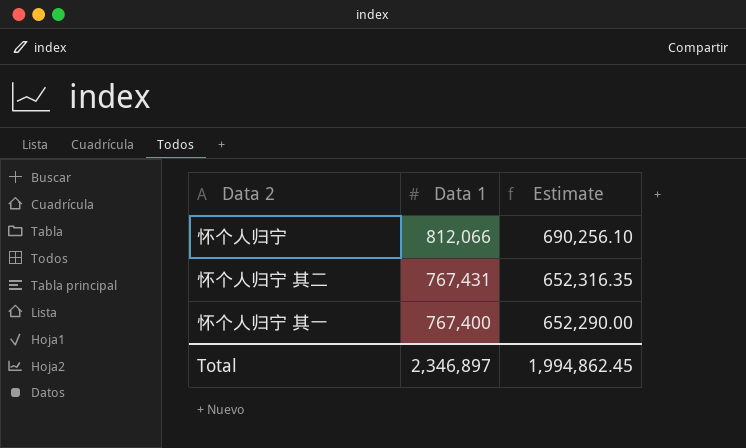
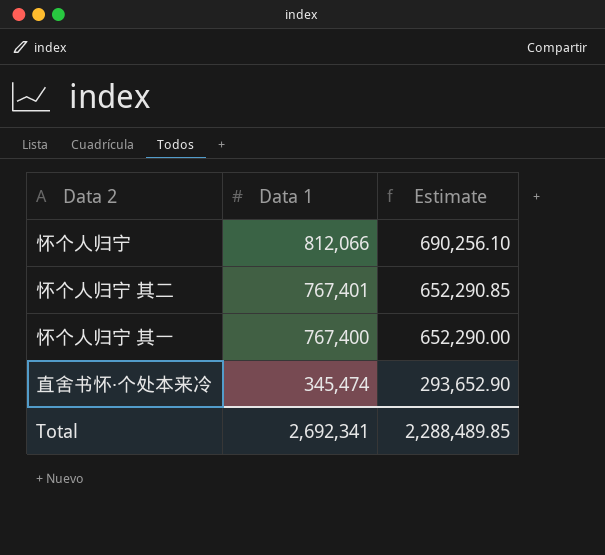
怀个人归宁 其二 | Data 1: 767,431 -> 767,401
怀个人归宁 其二 | Estimate: 652,316.35 -> 652,290.85
row 直舍书怀·个处本来冷: none -> 345,474 | 293,652.90
Total | Data 1: 2,346,897 -> 2,692,341
Total | Estimate: 1,994,862.45 -> 2,288,489.85

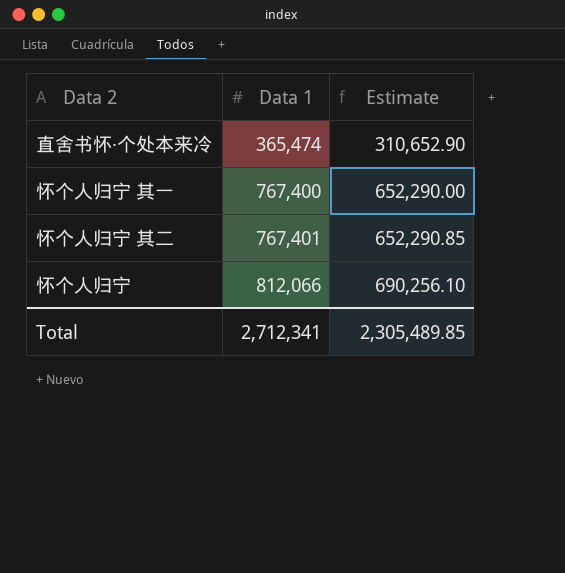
row order: Data 1 descending -> Data 1 ascending
直舍书怀·个处本来冷 | Data 1: 345,474 -> 365,474
直舍书怀·个处本来冷 | Estimate: 293,652.90 -> 310,652.90
Total | Data 1: 2,692,341 -> 2,712,341
Total | Estimate: 2,288,489.85 -> 2,305,489.85

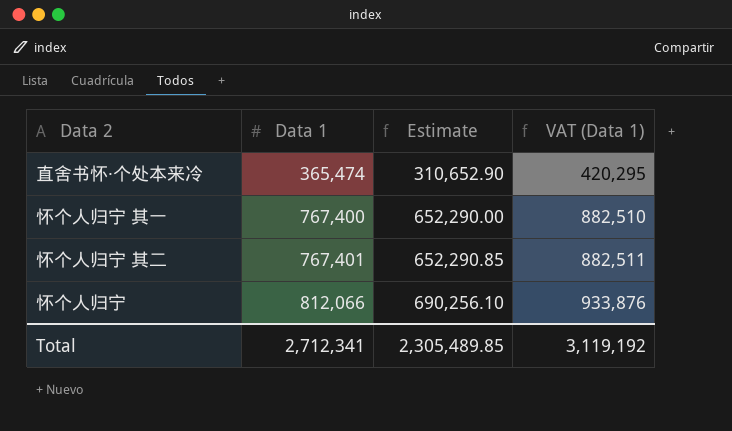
column VAT (Data 1) | formula: none -> [Data 1] * 1.15

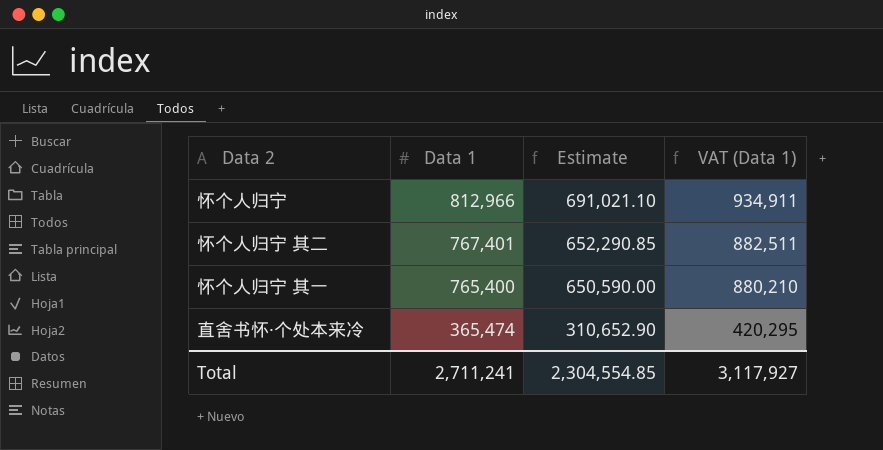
row order: Data 1 ascending -> Data 1 descending
怀个人归宁 | Data 1: 812,066 -> 812,966
怀个人归宁 | Estimate: 690,256.10 -> 691,021.10
怀个人归宁 | VAT (Data 1): 933,876 -> 934,911
怀个人归宁 其一 | Data 1: 767,400 -> 765,400
怀个人归宁 其一 | Estimate: 652,290.00 -> 650,590.00
怀个人归宁 其一 | VAT (Data 1): 882,510 -> 880,210
Total | Data 1: 2,712,341 -> 2,711,241
Total | Estimate: 2,305,489.85 -> 2,304,554.85
Total | VAT (Data 1): 3,119,192 -> 3,117,927

